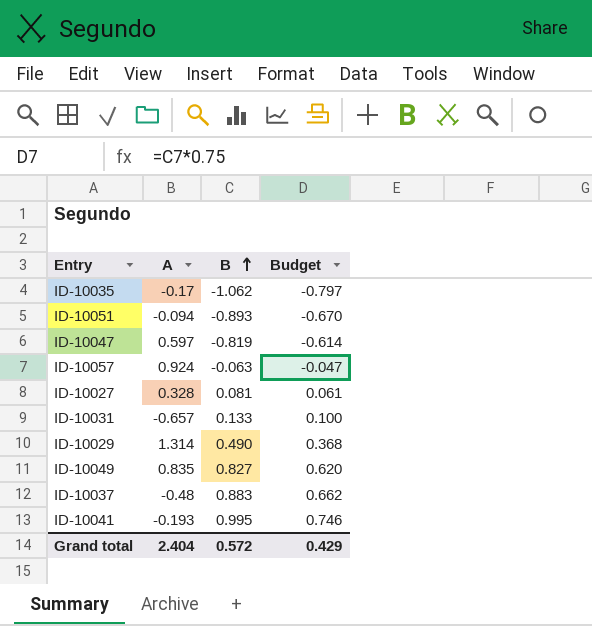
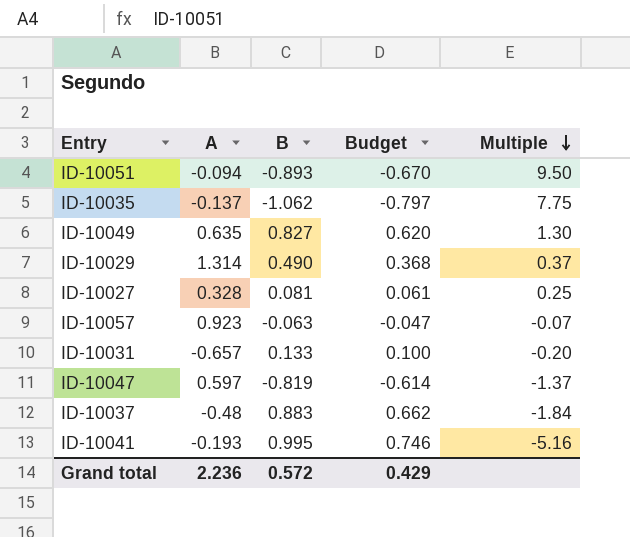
row order: B ascending -> Multiple descending
column Multiple | formula: none -> [B] / [A]
ID-10035 | A: -0.17 -> -0.137
ID-10049 | A: 0.835 -> 0.635
ID-10057 | A: 0.924 -> 0.923
Grand total | A: 2.404 -> 2.236

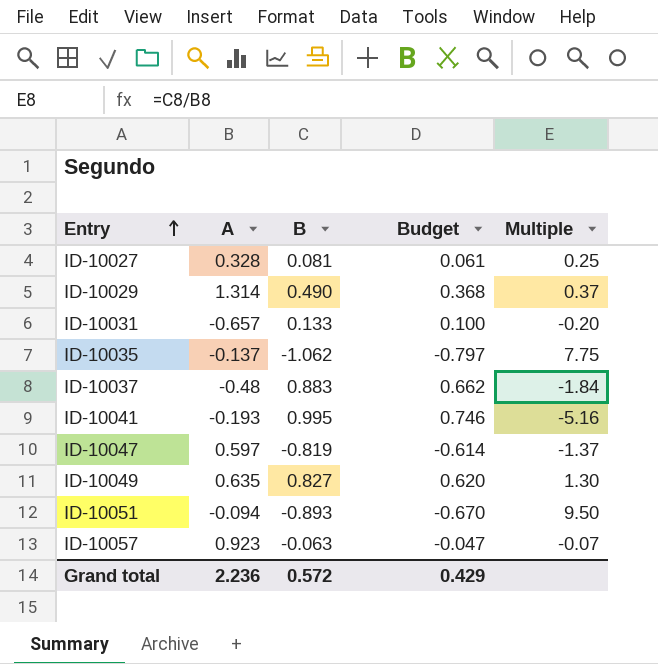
row order: Multiple descending -> Entry ascending

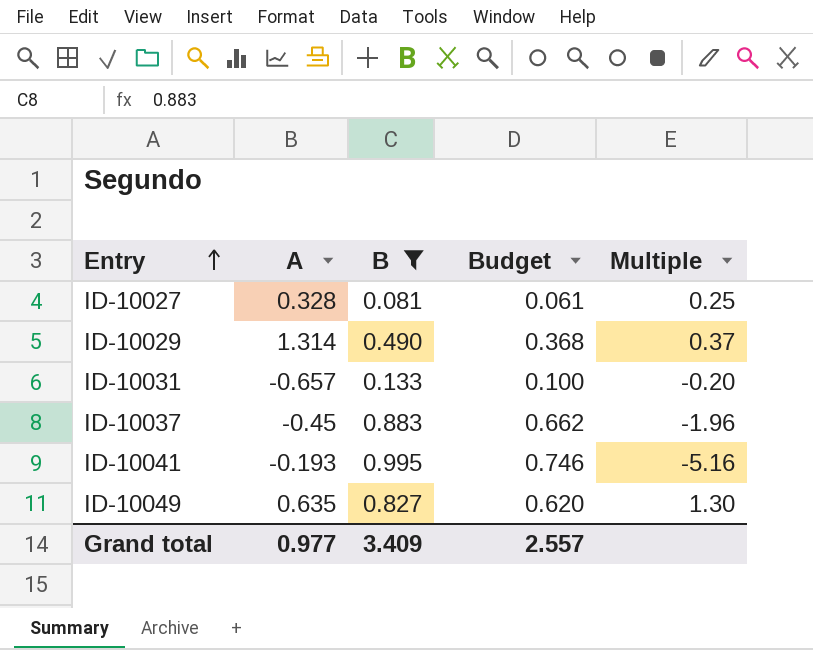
filter: none -> B >= 0.081
ID-10037 | A: -0.48 -> -0.45
ID-10037 | Multiple: -1.84 -> -1.96
Grand total | A: 2.236 -> 0.977
Grand total | B: 0.572 -> 3.409
Grand total | Budget: 0.429 -> 2.557

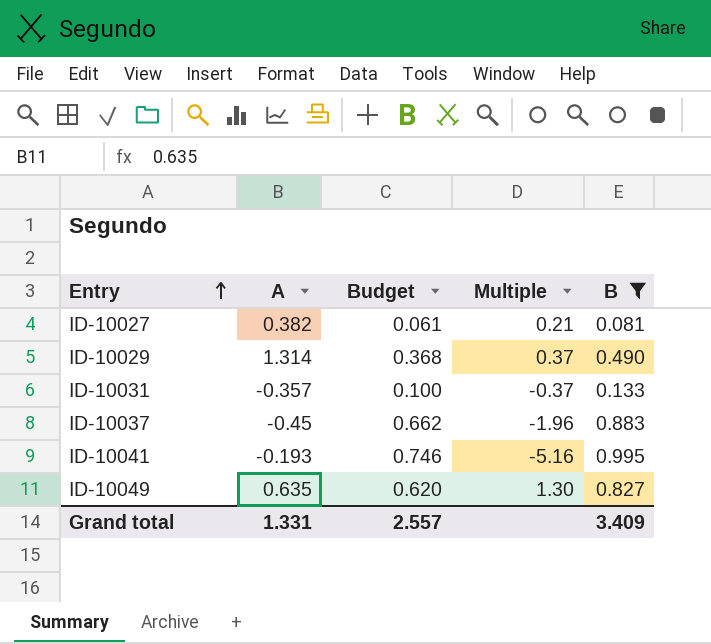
column B | position: 3 -> 5
ID-10027 | A: 0.328 -> 0.382
ID-10027 | Multiple: 0.25 -> 0.21
ID-10031 | A: -0.657 -> -0.357
ID-10031 | Multiple: -0.20 -> -0.37
Grand total | A: 0.977 -> 1.331

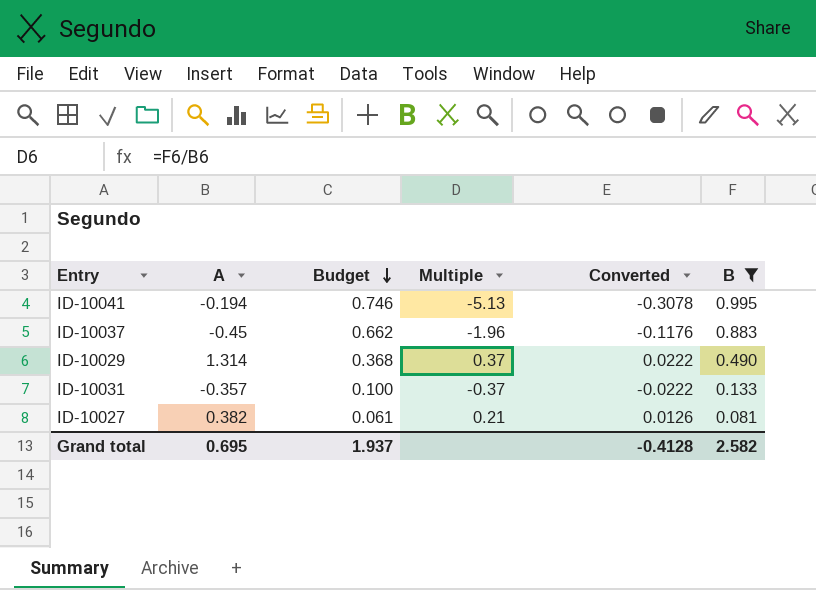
row order: Entry ascending -> Budget descending
column Converted | formula: none -> [Multiple] * 0.06
row ID-10049: 0.635 | 0.620 | 1.30 | 0.827 -> none
ID-10041 | A: -0.193 -> -0.194
ID-10041 | Multiple: -5.16 -> -5.13
Grand total | A: 1.331 -> 0.695
Grand total | Budget: 2.557 -> 1.937
Grand total | B: 3.409 -> 2.582

